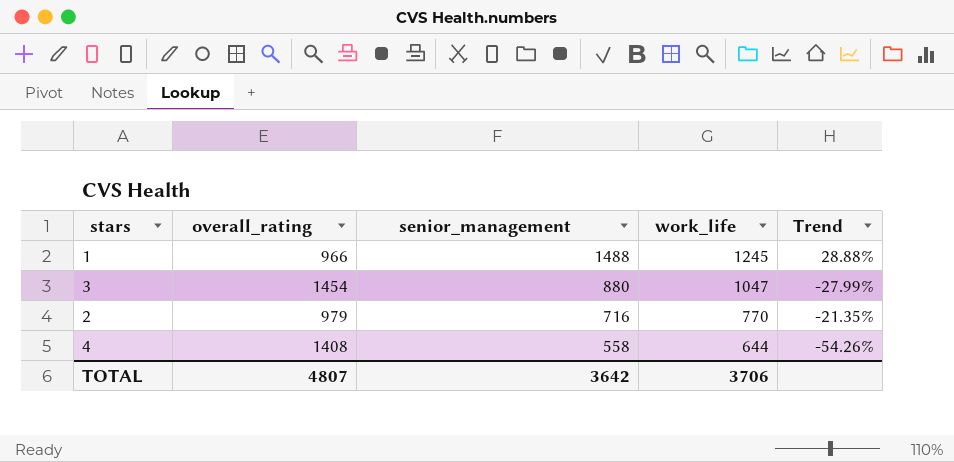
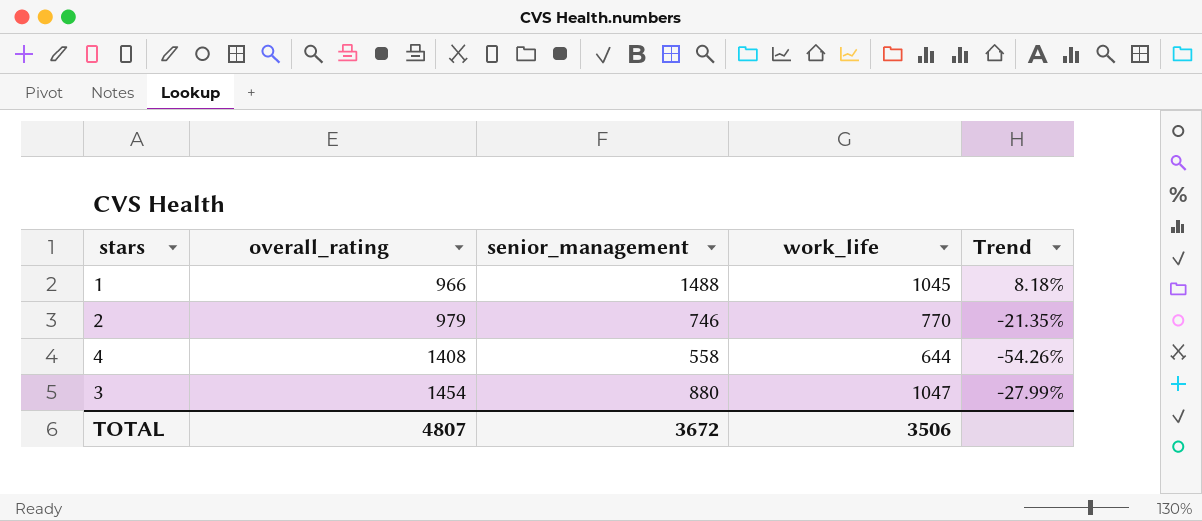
row order: senior_management descending -> overall_rating ascending
1 | work_life: 1245 -> 1045
1 | Trend: 28.88% -> 8.18%
2 | senior_management: 716 -> 746
TOTAL | senior_management: 3642 -> 3672
TOTAL | work_life: 3706 -> 3506

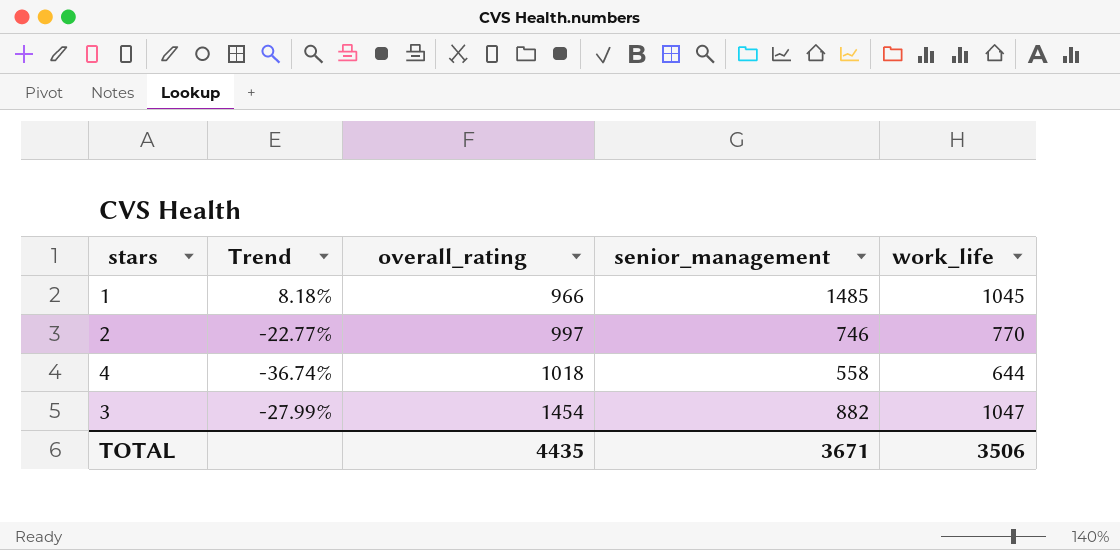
column Trend | position: 5 -> 2
1 | senior_management: 1488 -> 1485
2 | Trend: -21.35% -> -22.77%
2 | overall_rating: 979 -> 997
4 | Trend: -54.26% -> -36.74%
4 | overall_rating: 1408 -> 1018
3 | senior_management: 880 -> 882
TOTAL | overall_rating: 4807 -> 4435
TOTAL | senior_management: 3672 -> 3671

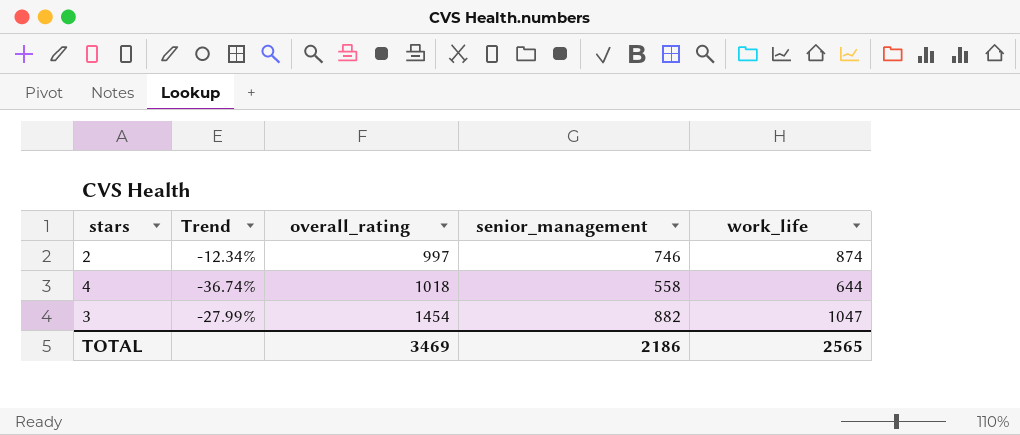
row 1: 8.18% | 966 | 1485 | 1045 -> none
2 | Trend: -22.77% -> -12.34%
2 | work_life: 770 -> 874
TOTAL | overall_rating: 4435 -> 3469
TOTAL | senior_management: 3671 -> 2186
TOTAL | work_life: 3506 -> 2565

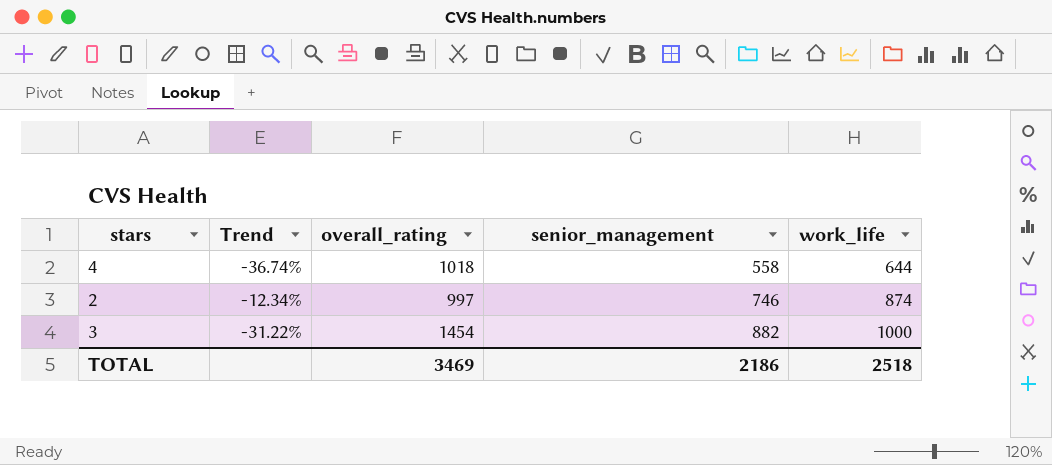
row order: overall_rating ascending -> senior_management ascending
3 | Trend: -27.99% -> -31.22%
3 | work_life: 1047 -> 1000
TOTAL | work_life: 2565 -> 2518

